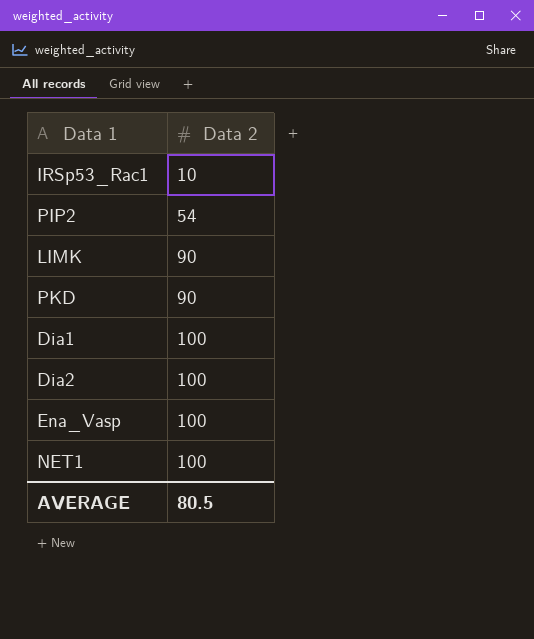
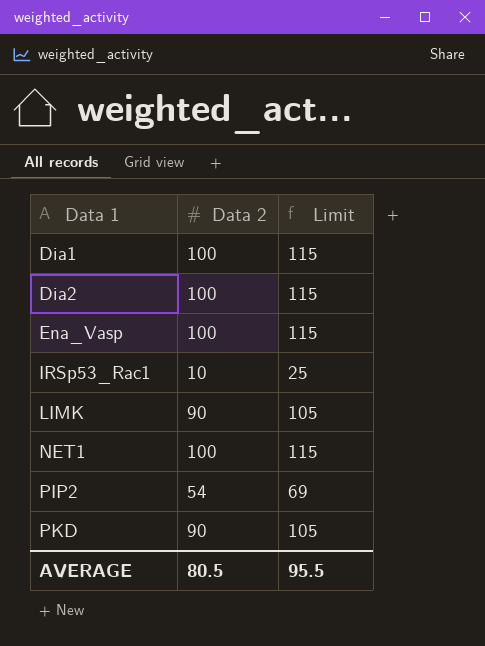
row order: Data 2 ascending -> Data 1 ascending
column Limit | formula: none -> [Data 2] + 15

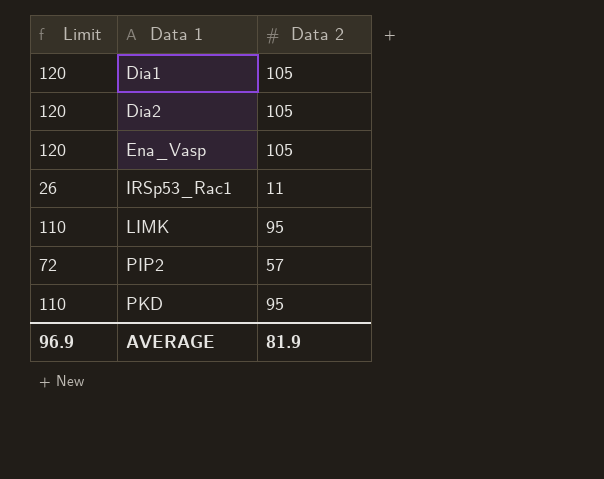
column Limit | position: 3 -> 1
row NET1: 100 | 115 -> none
Dia1 | Limit: 115 -> 120
Dia1 | Data 2: 100 -> 105
Dia2 | Limit: 115 -> 120
Dia2 | Data 2: 100 -> 105
Ena_Vasp | Limit: 115 -> 120
Ena_Vasp | Data 2: 100 -> 105
IRSp53_Rac1 | Limit: 25 -> 26
IRSp53_Rac1 | Data 2: 10 -> 11
LIMK | Limit: 105 -> 110
LIMK | Data 2: 90 -> 95
PIP2 | Limit: 69 -> 72
PIP2 | Data 2: 54 -> 57
PKD | Limit: 105 -> 110
PKD | Data 2: 90 -> 95
AVERAGE | Limit: 95.5 -> 96.9
AVERAGE | Data 2: 80.5 -> 81.9

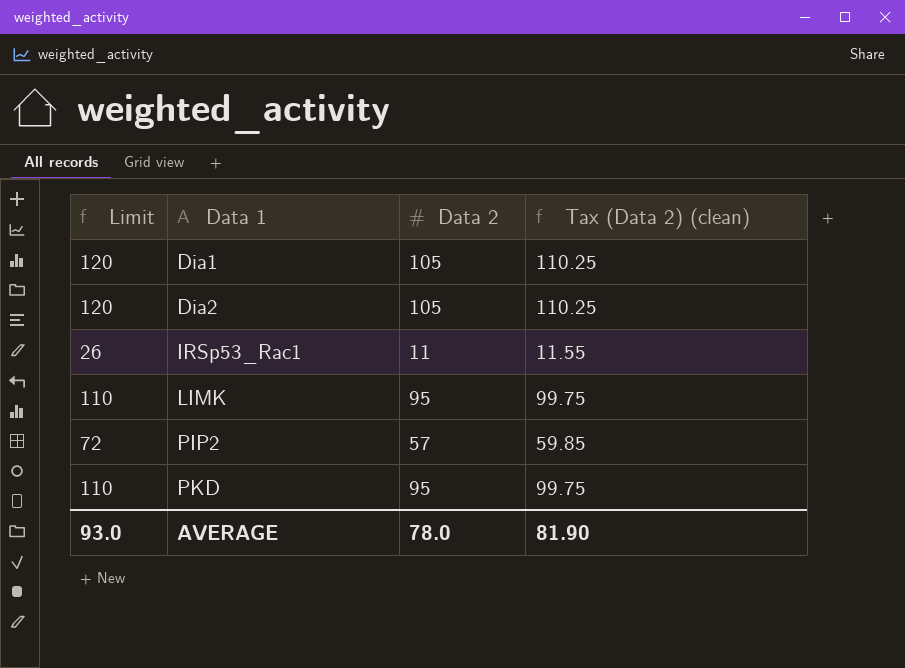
column Tax (Data 2) (clean) | formula: none -> [Data 2] * 1.05
row Ena_Vasp: 120 | 105 -> none
AVERAGE | Limit: 96.9 -> 93.0
AVERAGE | Data 2: 81.9 -> 78.0

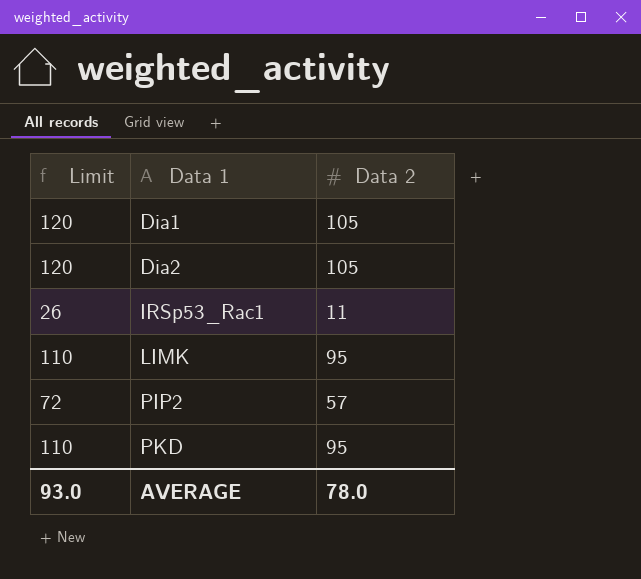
column Tax (Data 2) (clean) | formula: [Data 2] * 1.05 -> none

